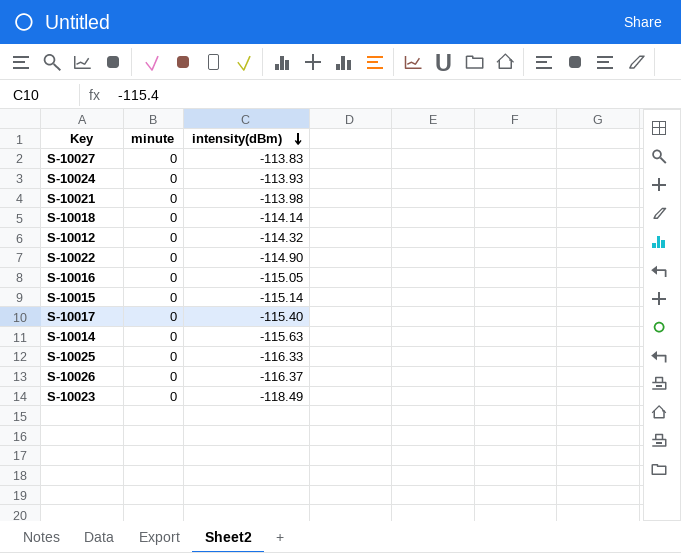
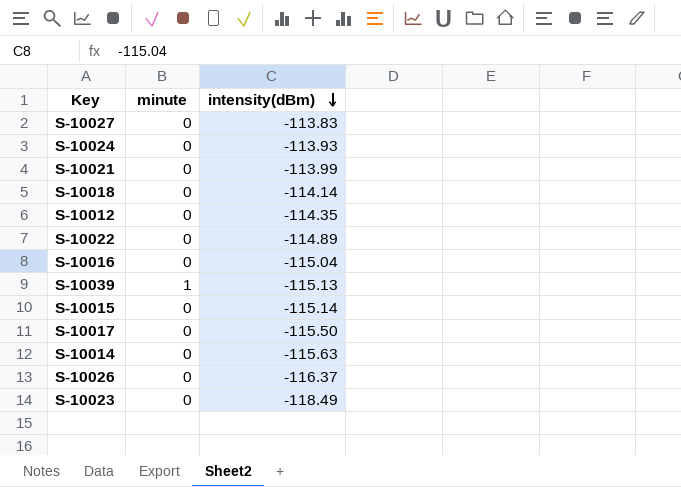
row S-10025: 0 | -116.33 -> none
S-10021 | intensity(dBm): -113.98 -> -113.99
S-10012 | intensity(dBm): -114.32 -> -114.35
S-10022 | intensity(dBm): -114.90 -> -114.89
S-10016 | intensity(dBm): -115.05 -> -115.04
row S-10039: none -> 1 | -115.13
S-10017 | intensity(dBm): -115.40 -> -115.50

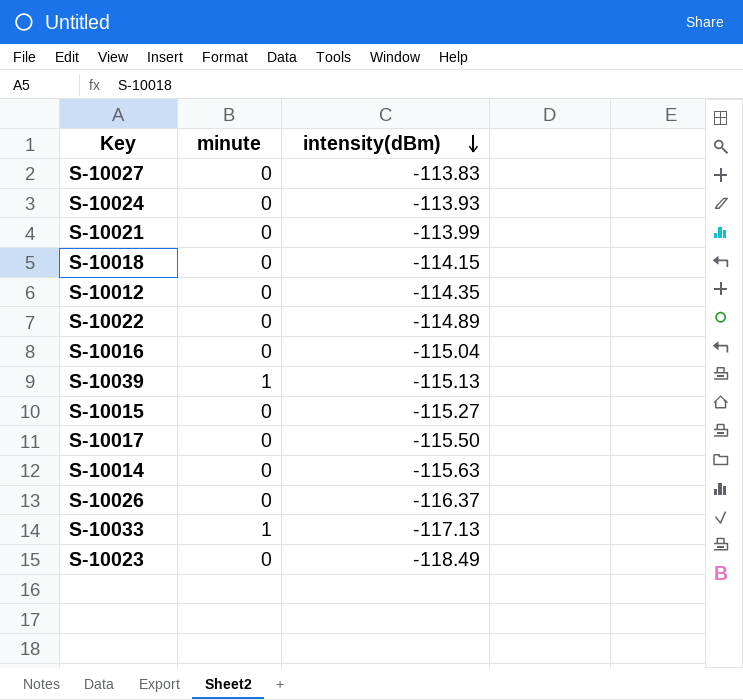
S-10018 | intensity(dBm): -114.14 -> -114.15
S-10015 | intensity(dBm): -115.14 -> -115.27
row S-10033: none -> 1 | -117.13

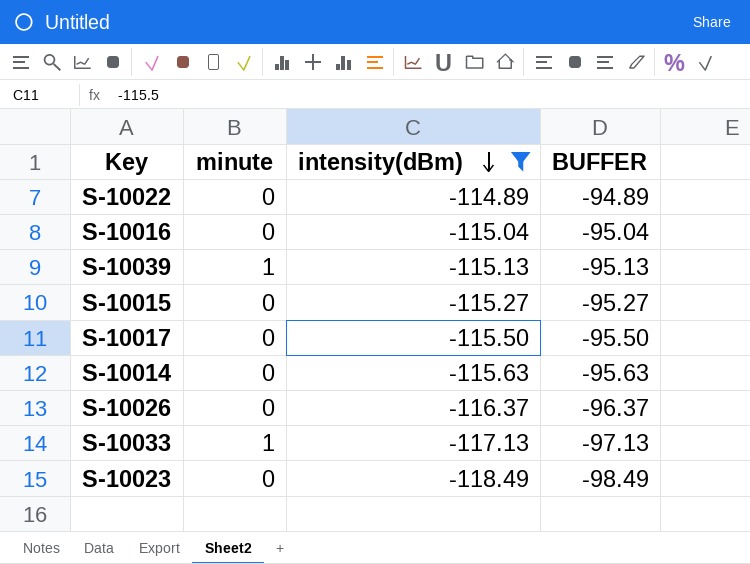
filter: none -> intensity(dBm) <= -114.89
column BUFFER | formula: none -> [intensity(dBm)] + 20

